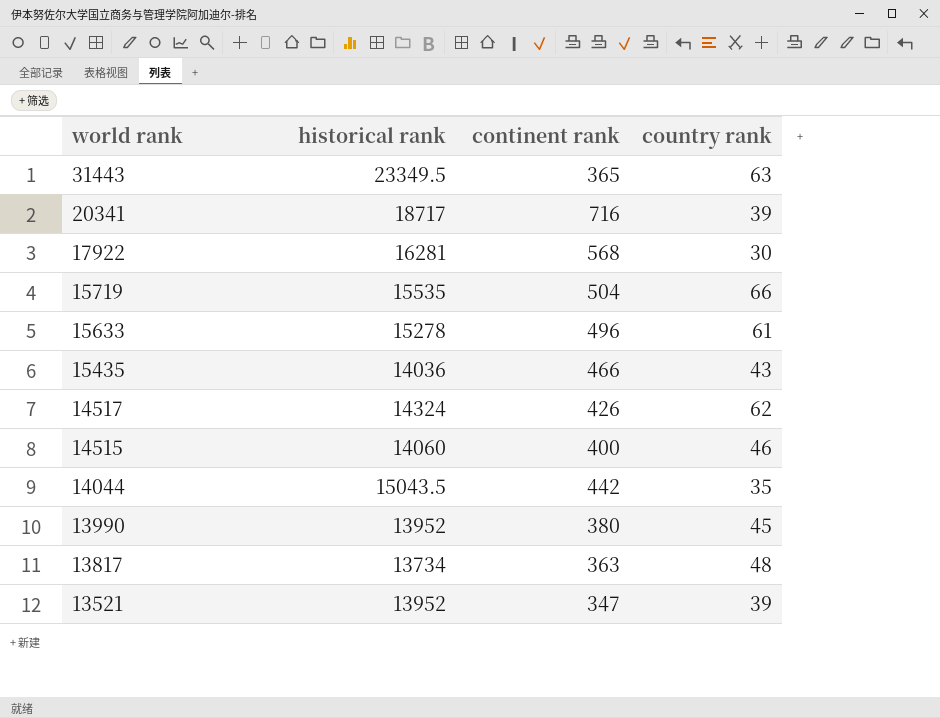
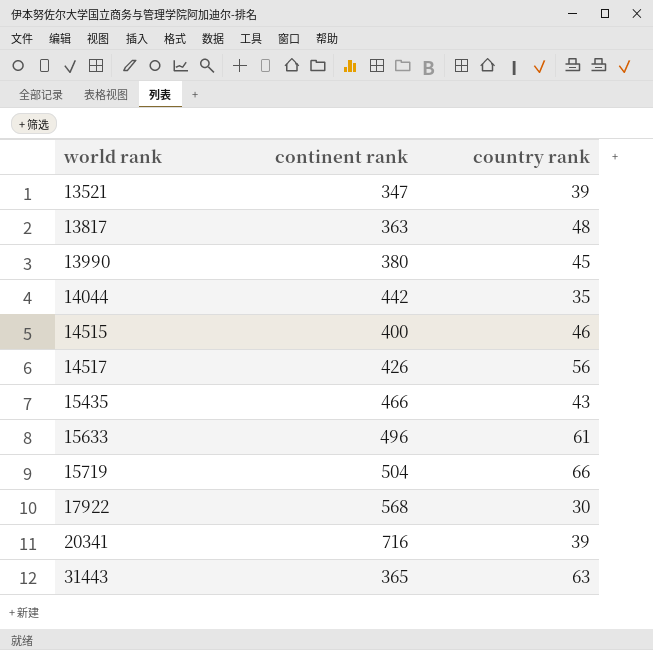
row order: world rank descending -> world rank ascending
column historical rank | position: 2 -> none
14517 | country rank: 62 -> 56

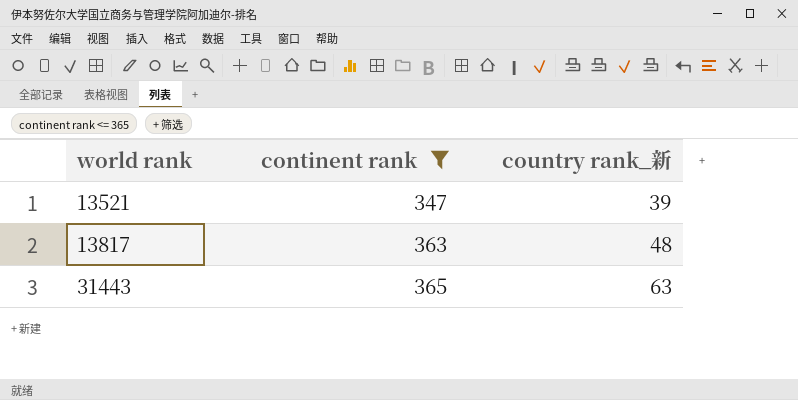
filter: none -> continent rank <= 365
column name: country rank -> country rank_新

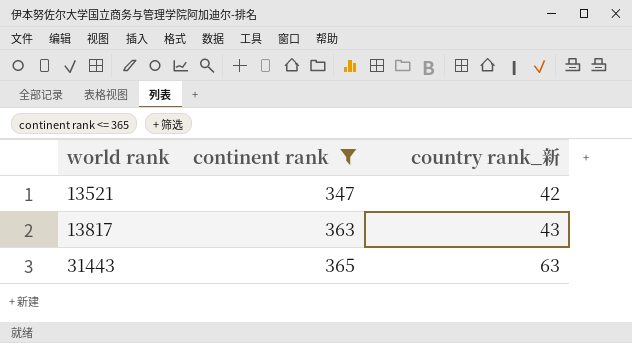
13521 | country rank_新: 39 -> 42
13817 | country rank_新: 48 -> 43

